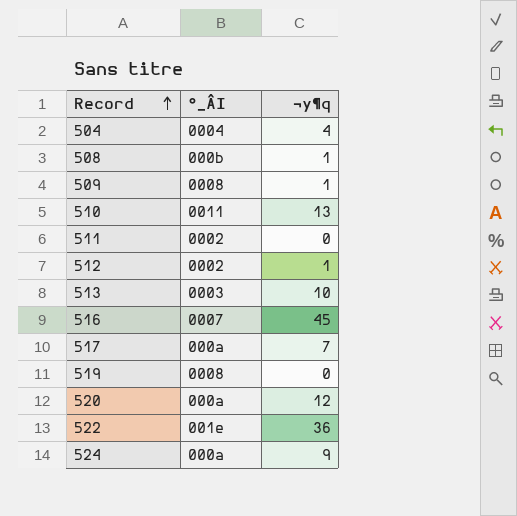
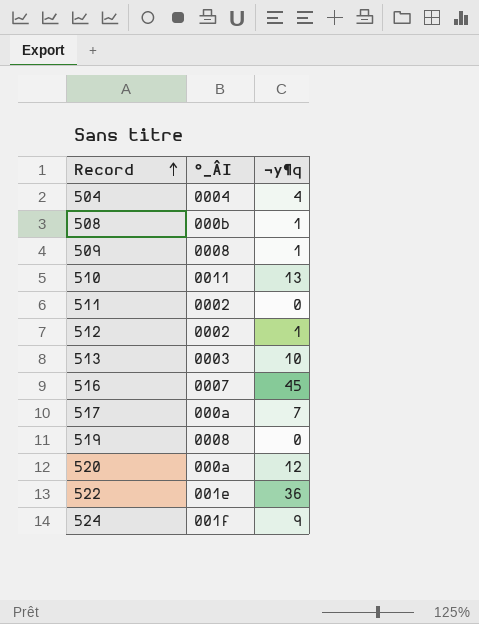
524 | °_ÂI: 000a -> 001f

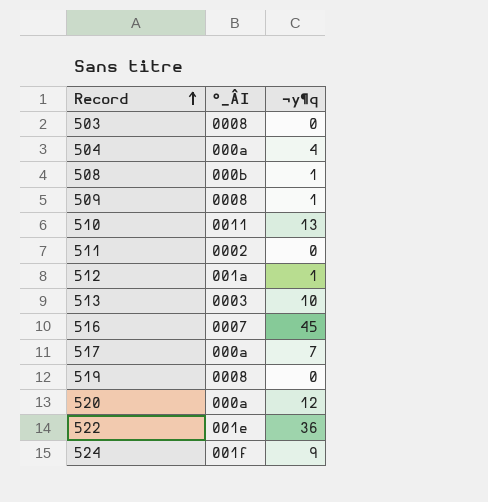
row 503: none -> 0008 | 0
504 | °_ÂI: 0004 -> 000a
512 | °_ÂI: 0002 -> 001a

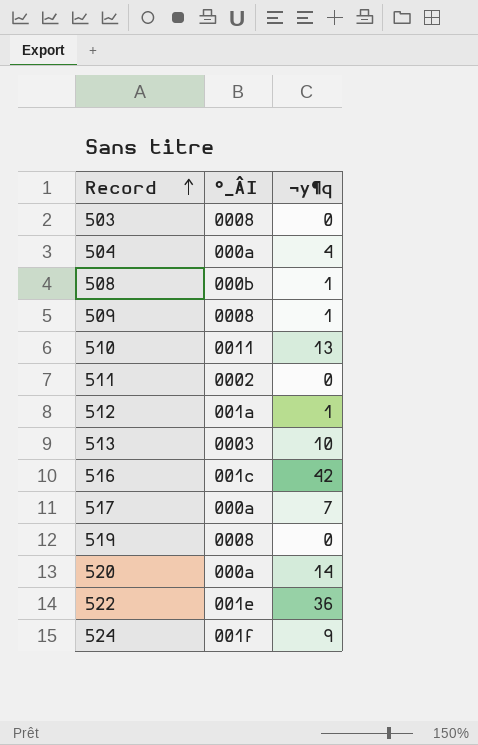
516 | °_ÂI: 0007 -> 001c
516 | ¬y¶q: 45 -> 42
520 | ¬y¶q: 12 -> 14

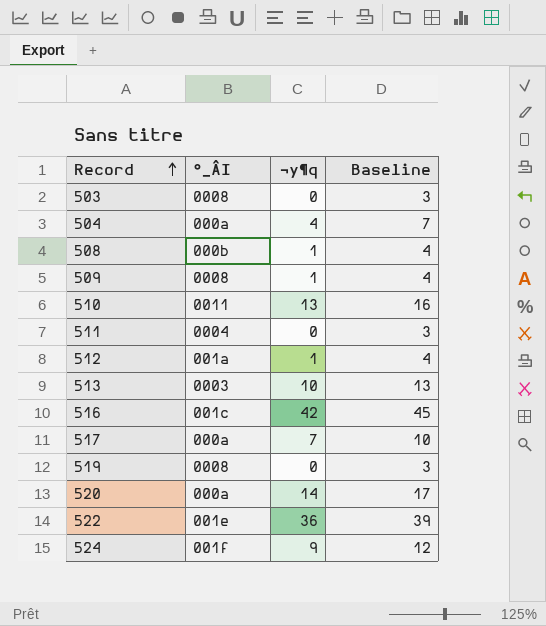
column Baseline | formula: none -> [¬y¶q] + 3
511 | °_ÂI: 0002 -> 0004

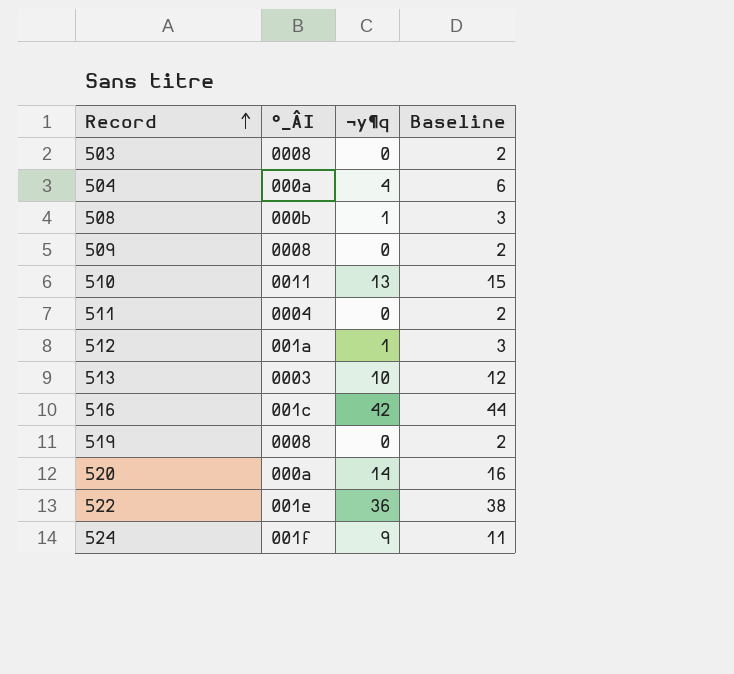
column Baseline | formula: [¬y¶q] + 3 -> [¬y¶q] + 2
row 517: 000a | 7 | 10 -> none
509 | ¬y¶q: 1 -> 0

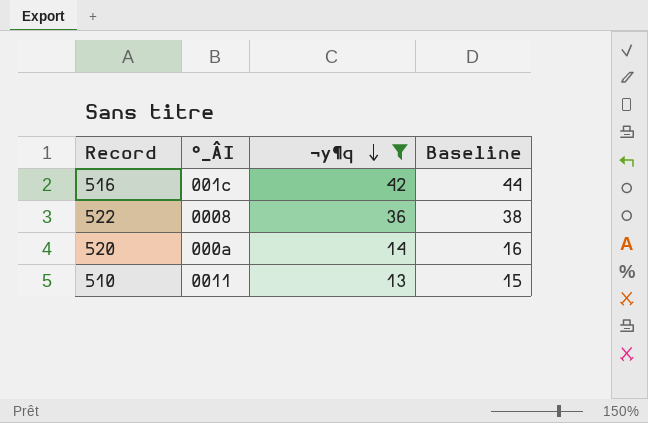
filter: none -> ¬y¶q >= 13
row order: Record ascending -> ¬y¶q descending
522 | °_ÂI: 001e -> 0008

